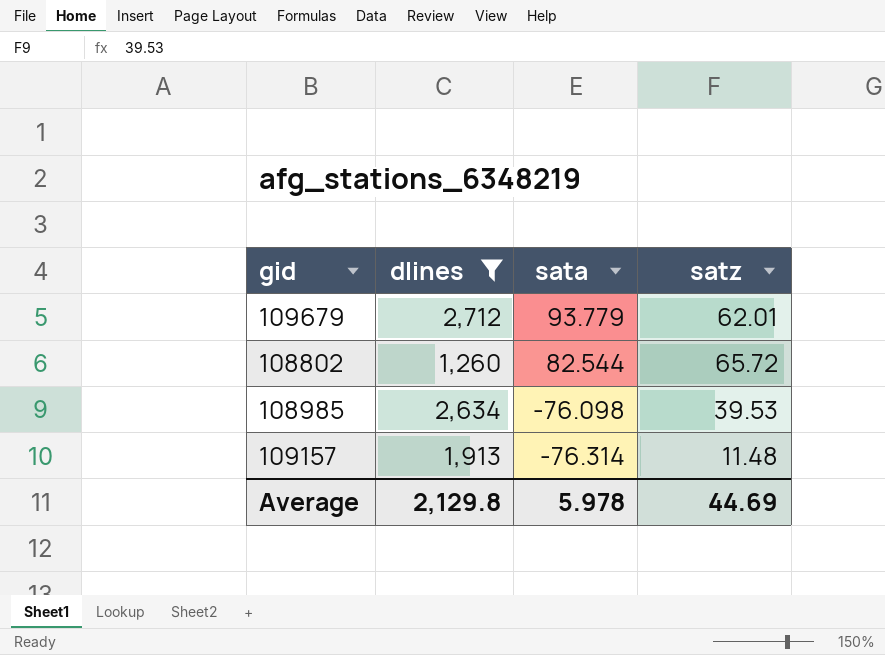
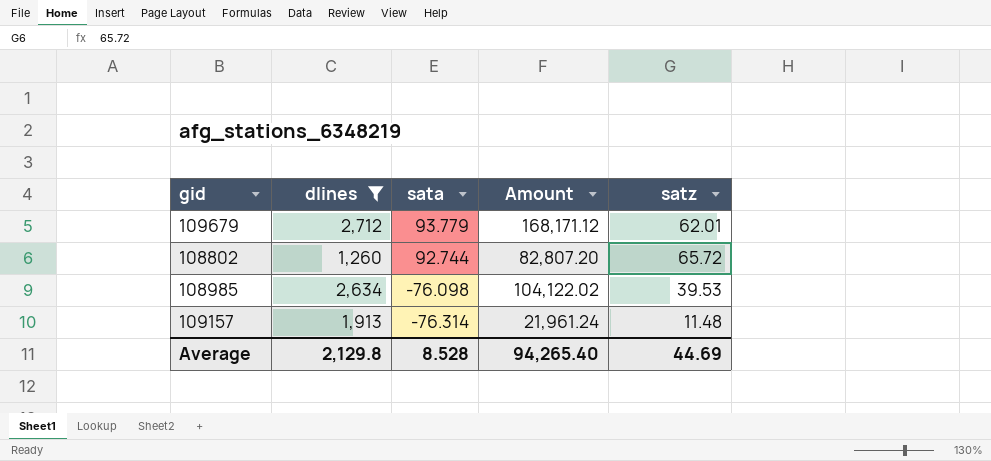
column Amount | formula: none -> [dlines] * [satz]
108802 | sata: 82.544 -> 92.744
Average | sata: 5.978 -> 8.528

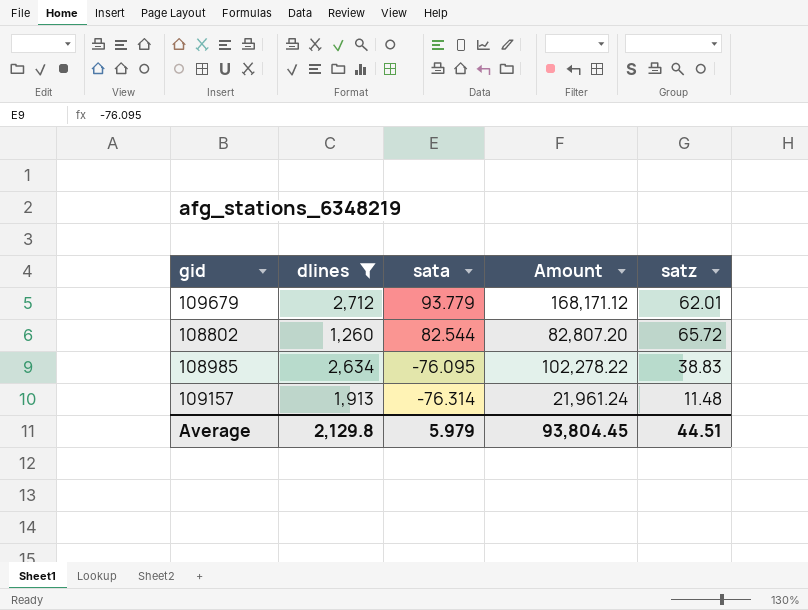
108802 | sata: 92.744 -> 82.544
108985 | sata: -76.098 -> -76.095
108985 | Amount: 104,122.02 -> 102,278.22
108985 | satz: 39.53 -> 38.83
Average | sata: 8.528 -> 5.979
Average | Amount: 94,265.40 -> 93,804.45
Average | satz: 44.69 -> 44.51

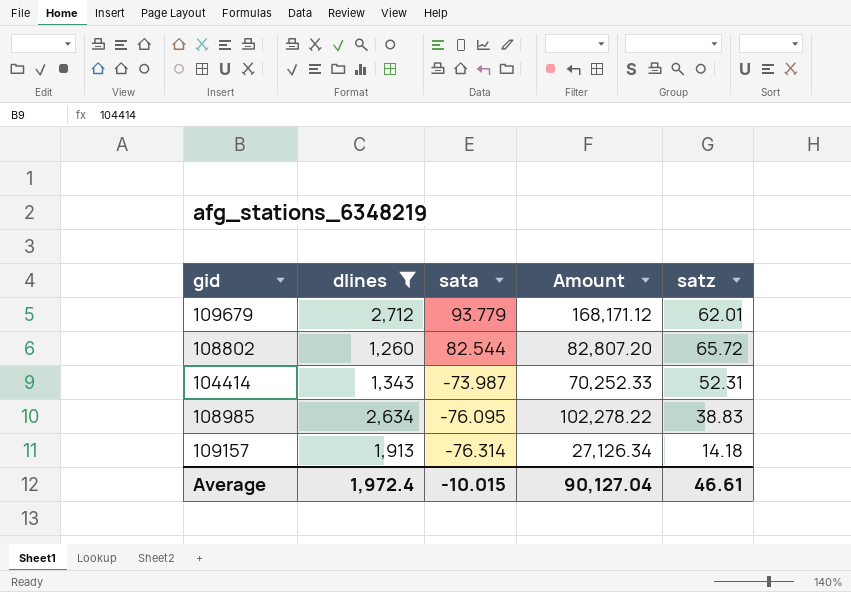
row 104414: none -> 1,343 | -73.987 | 70,252.33 | 52.31
109157 | Amount: 21,961.24 -> 27,126.34
109157 | satz: 11.48 -> 14.18
Average | dlines: 2,129.8 -> 1,972.4
Average | sata: 5.979 -> -10.015
Average | Amount: 93,804.45 -> 90,127.04
Average | satz: 44.51 -> 46.61

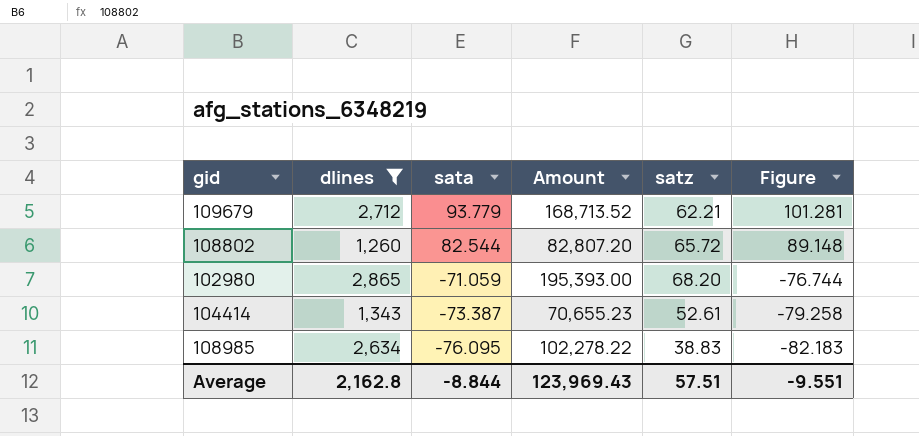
column Figure | formula: none -> [sata] * 1.08
row 109157: 1,913 | -76.314 | 27,126.34 | 14.18 -> none
109679 | Amount: 168,171.12 -> 168,713.52
109679 | satz: 62.01 -> 62.21
row 102980: none -> 2,865 | -71.059 | 195,393.00 | 68.20 | -76.744
104414 | sata: -73.987 -> -73.387
104414 | Amount: 70,252.33 -> 70,655.23
104414 | satz: 52.31 -> 52.61
Average | dlines: 1,972.4 -> 2,162.8
Average | sata: -10.015 -> -8.844
Average | Amount: 90,127.04 -> 123,969.43
Average | satz: 46.61 -> 57.51

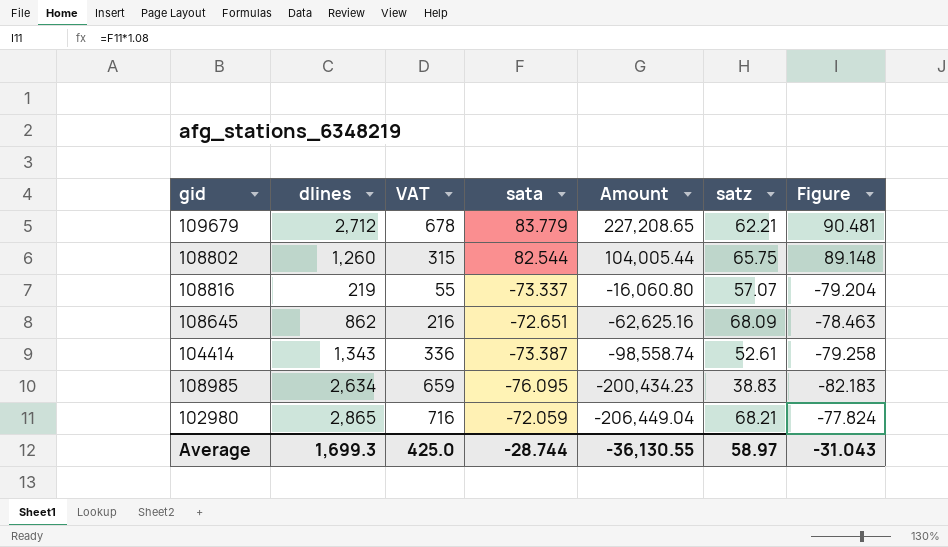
filter: dlines >= 1,260 -> none
row order: sata descending -> Amount descending
column VAT | formula: none -> [dlines] * 0.25
column Amount | formula: [dlines] * [satz] -> [dlines] * [sata]
109679 | sata: 93.779 -> 83.779
109679 | Figure: 101.281 -> 90.481
108802 | satz: 65.72 -> 65.75
102980 | sata: -71.059 -> -72.059
102980 | satz: 68.20 -> 68.21
102980 | Figure: -76.744 -> -77.824
Average | dlines: 2,162.8 -> 1,699.3
Average | sata: -8.844 -> -28.744
Average | Amount: 123,969.43 -> -36,130.55
Average | satz: 57.51 -> 58.97
Average | Figure: -9.551 -> -31.043

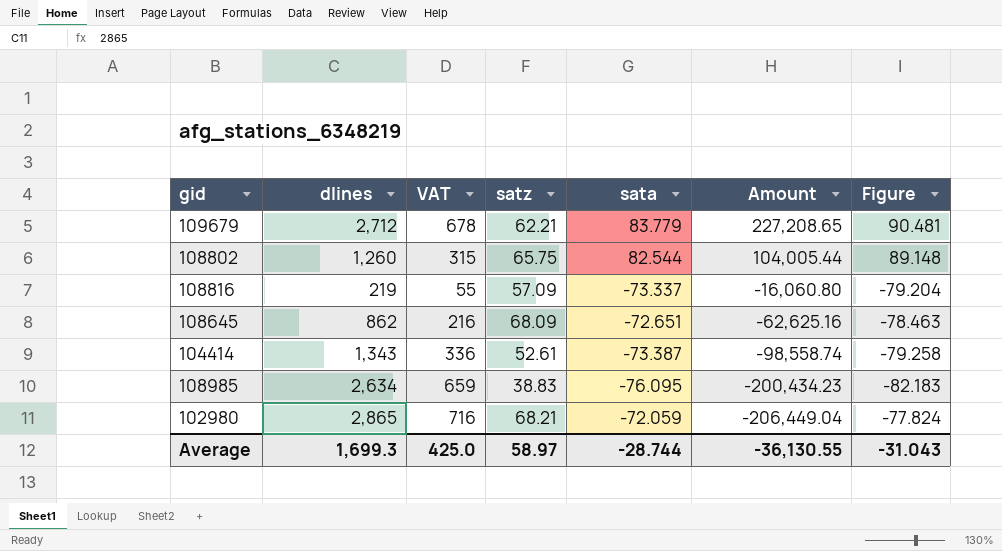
column satz | position: 6 -> 4
108816 | satz: 57.07 -> 57.09

